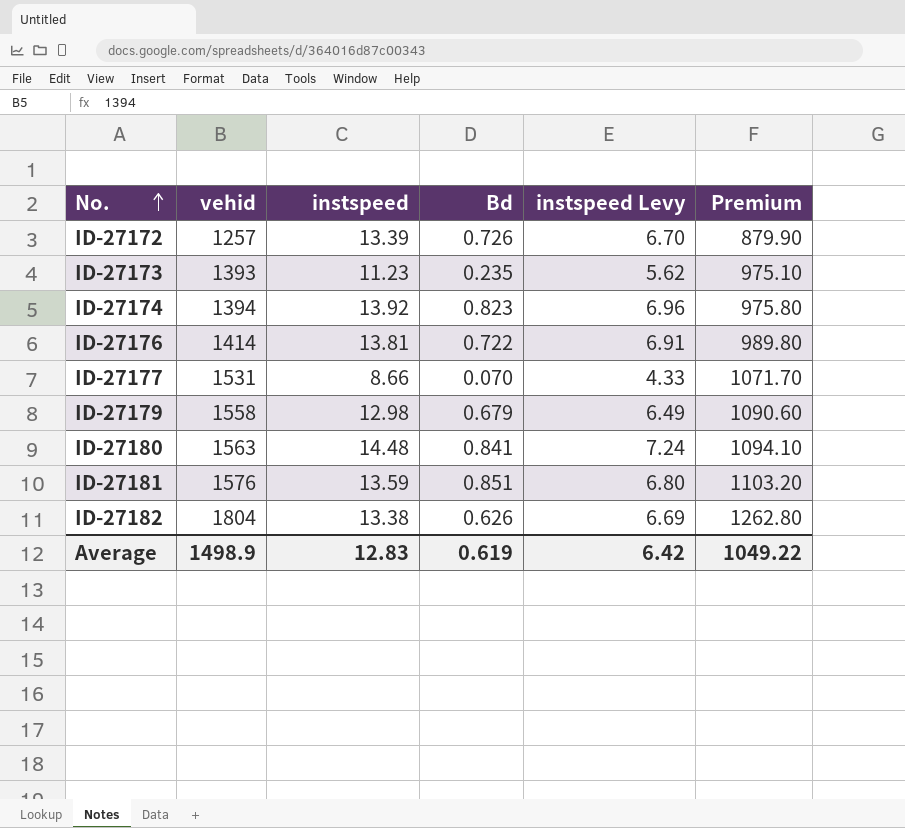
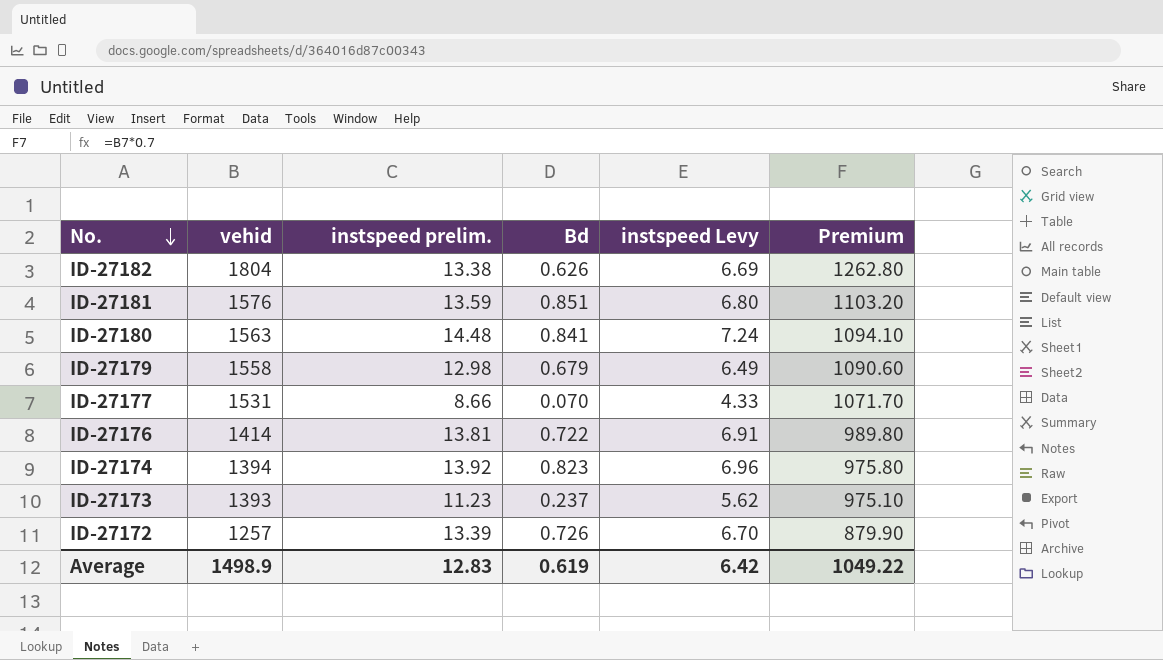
row order: No. ascending -> No. descending
column name: instspeed -> instspeed prelim.
ID-27173 | Bd: 0.235 -> 0.237

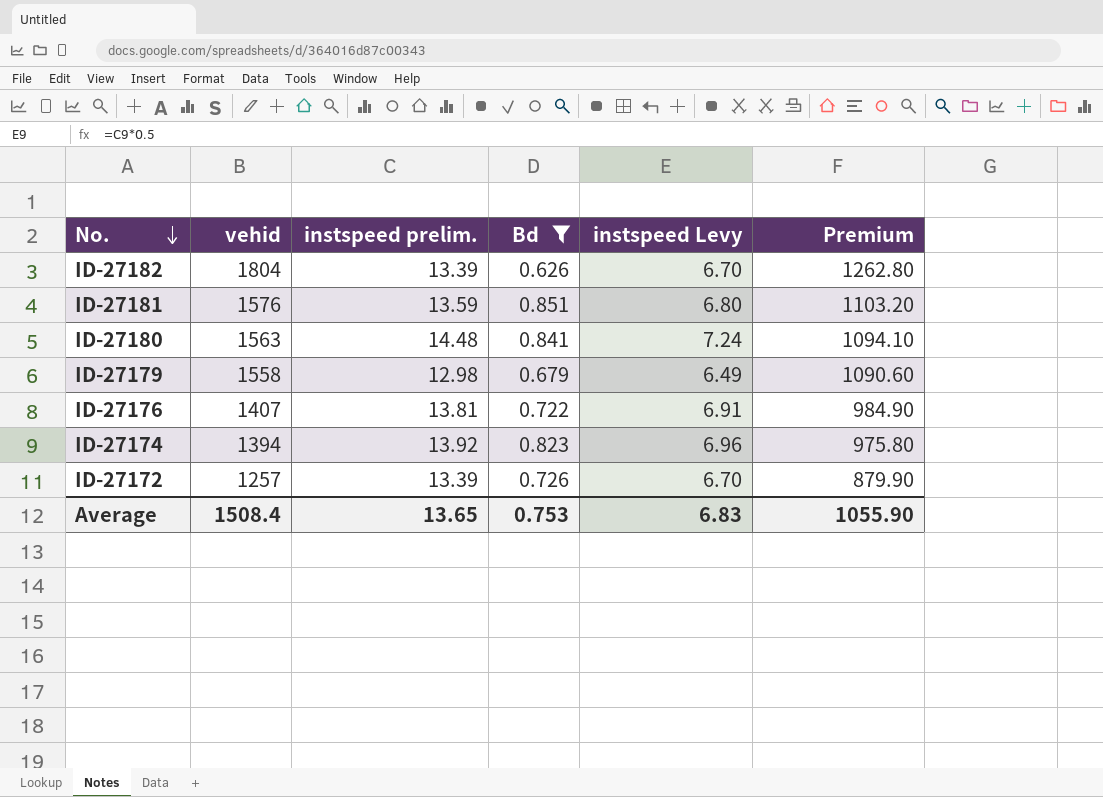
filter: none -> Bd >= 0.626
ID-27182 | instspeed prelim.: 13.38 -> 13.39
ID-27182 | instspeed Levy: 6.69 -> 6.70
ID-27176 | vehid: 1414 -> 1407
ID-27176 | Premium: 989.80 -> 984.90
Average | vehid: 1498.9 -> 1508.4
Average | instspeed prelim.: 12.83 -> 13.65
Average | Bd: 0.619 -> 0.753
Average | instspeed Levy: 6.42 -> 6.83
Average | Premium: 1049.22 -> 1055.90

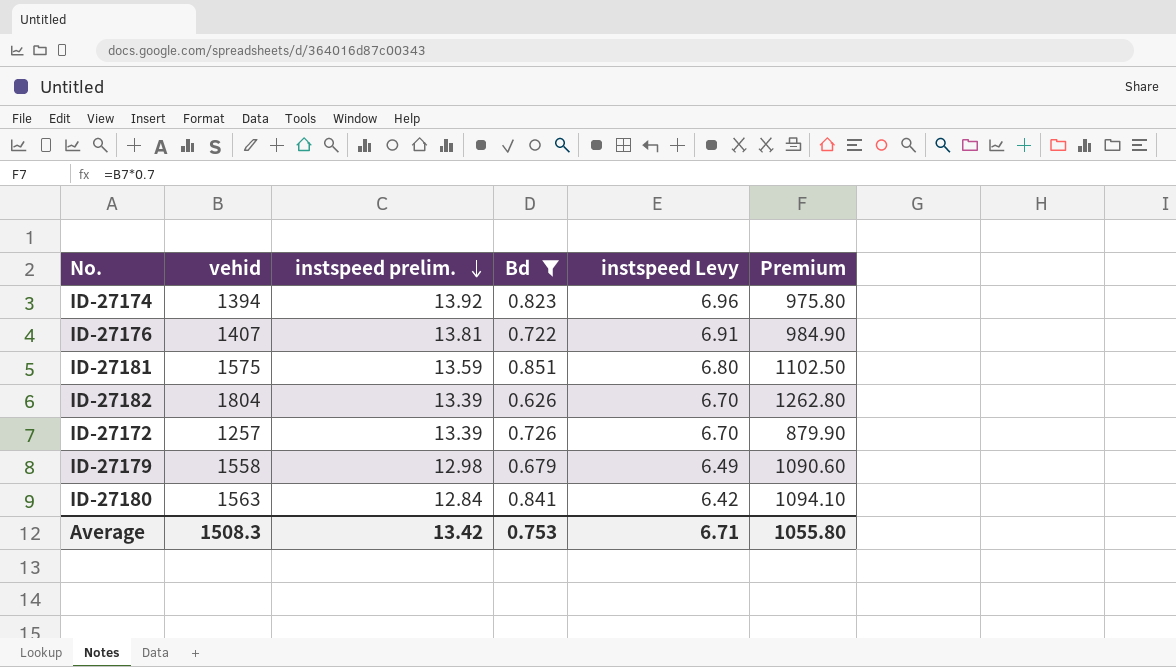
row order: No. descending -> instspeed prelim. descending
ID-27181 | vehid: 1576 -> 1575
ID-27181 | Premium: 1103.20 -> 1102.50
ID-27180 | instspeed prelim.: 14.48 -> 12.84
ID-27180 | instspeed Levy: 7.24 -> 6.42
Average | vehid: 1508.4 -> 1508.3
Average | instspeed prelim.: 13.65 -> 13.42
Average | instspeed Levy: 6.83 -> 6.71
Average | Premium: 1055.90 -> 1055.80

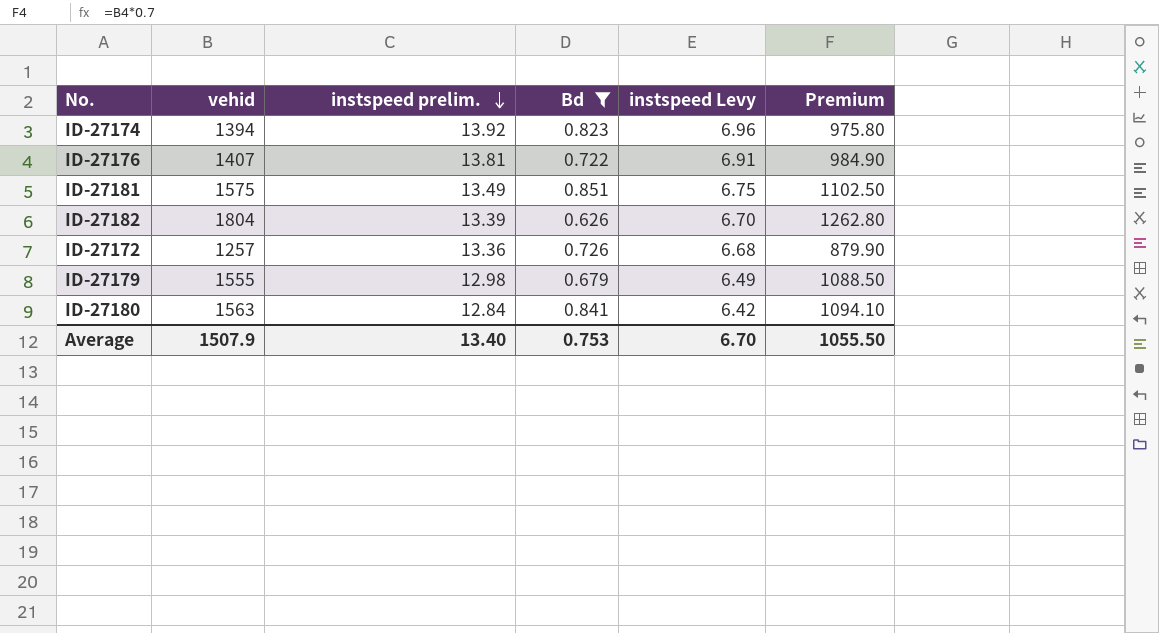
ID-27181 | instspeed prelim.: 13.59 -> 13.49
ID-27181 | instspeed Levy: 6.80 -> 6.75
ID-27172 | instspeed prelim.: 13.39 -> 13.36
ID-27172 | instspeed Levy: 6.70 -> 6.68
ID-27179 | vehid: 1558 -> 1555
ID-27179 | Premium: 1090.60 -> 1088.50
Average | vehid: 1508.3 -> 1507.9
Average | instspeed prelim.: 13.42 -> 13.40
Average | instspeed Levy: 6.71 -> 6.70
Average | Premium: 1055.80 -> 1055.50

